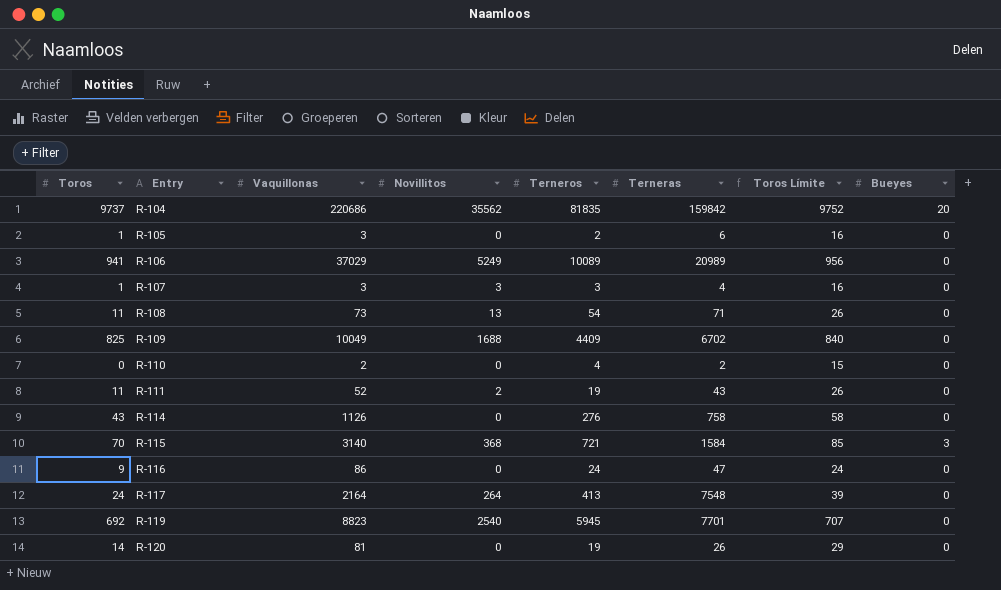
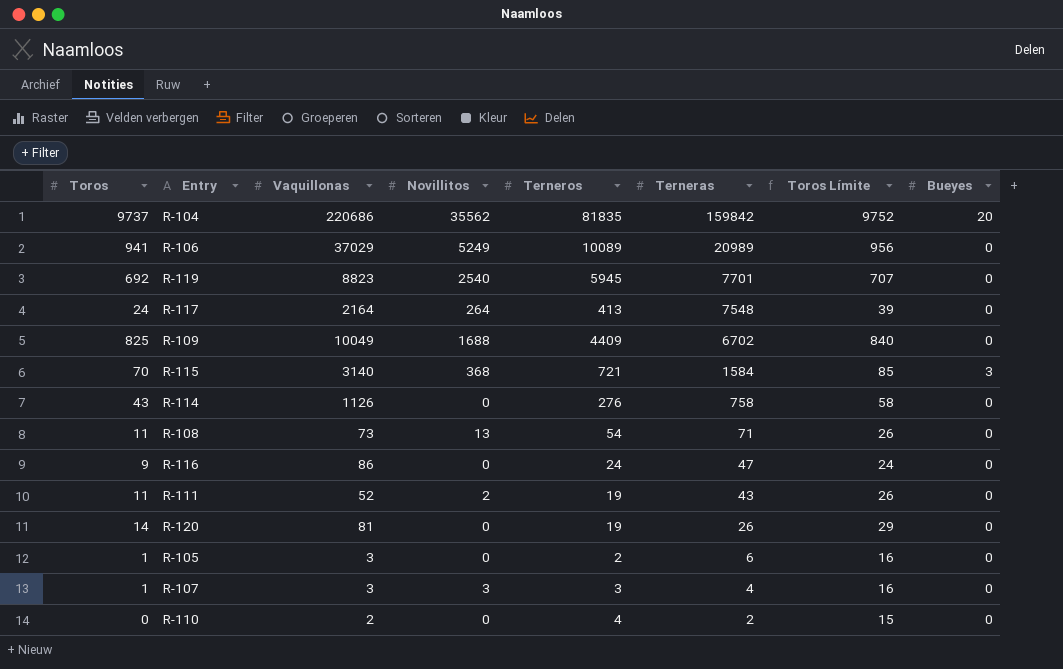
row order: Entry ascending -> Terneras descending

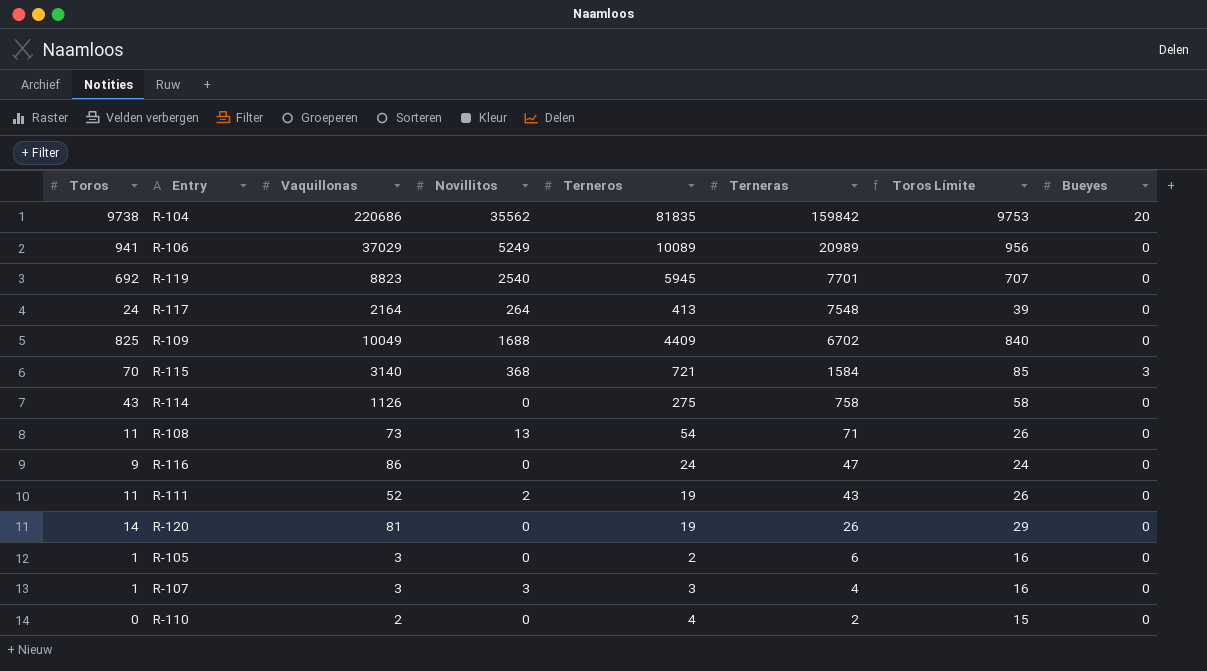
R-104 | Toros: 9737 -> 9738
R-104 | Toros Límite: 9752 -> 9753
R-114 | Terneros: 276 -> 275

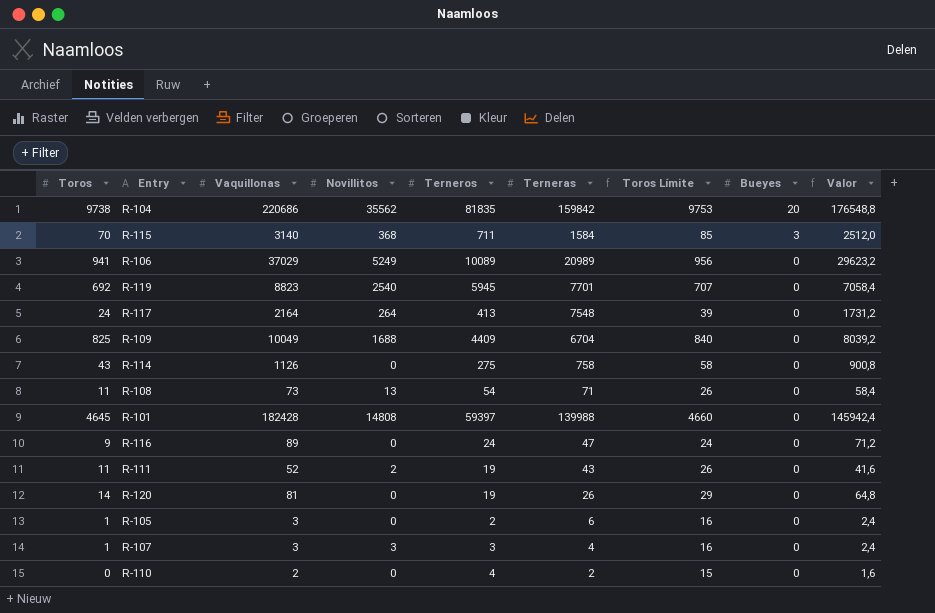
row order: Terneras descending -> Bueyes descending
column Valor | formula: none -> [Vaquillonas] * 0,8
R-115 | Terneros: 721 -> 711
R-109 | Terneras: 6702 -> 6704
row R-101: none -> 4645 | 182428 | 14808 | 59397 | 139988 | 4660 | 0 | 145942,4
R-116 | Vaquillonas: 86 -> 89

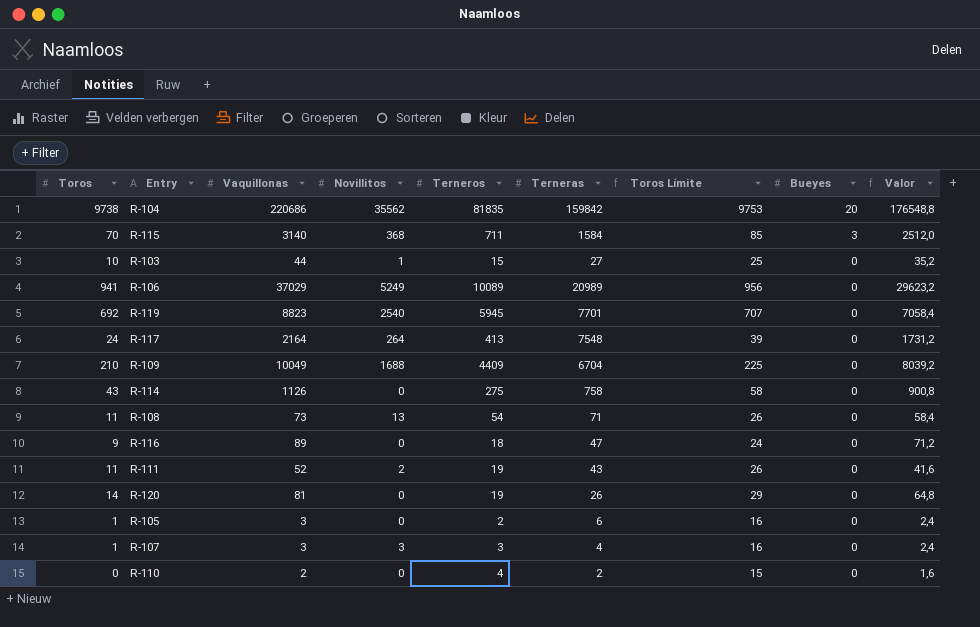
row R-101: 4645 | 182428 | 14808 | 59397 | 139988 | 4660 | 0 | 145942,4 -> none
row R-103: none -> 10 | 44 | 1 | 15 | 27 | 25 | 0 | 35,2
R-109 | Toros: 825 -> 210
R-109 | Toros Límite: 840 -> 225
R-116 | Terneros: 24 -> 18

